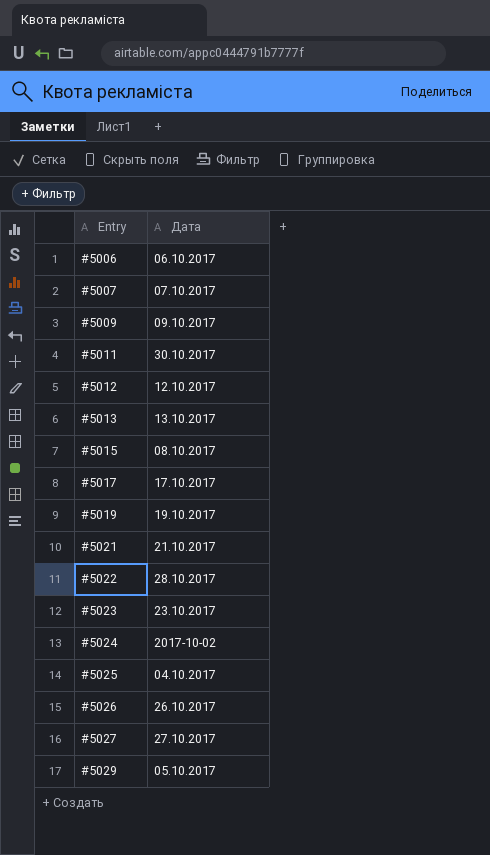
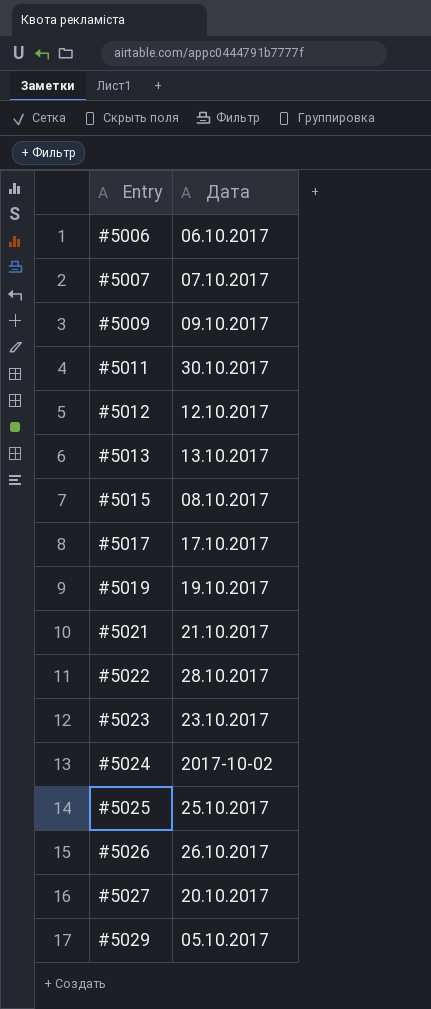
#5025 | Дата: 04.10.2017 -> 25.10.2017
#5027 | Дата: 27.10.2017 -> 20.10.2017

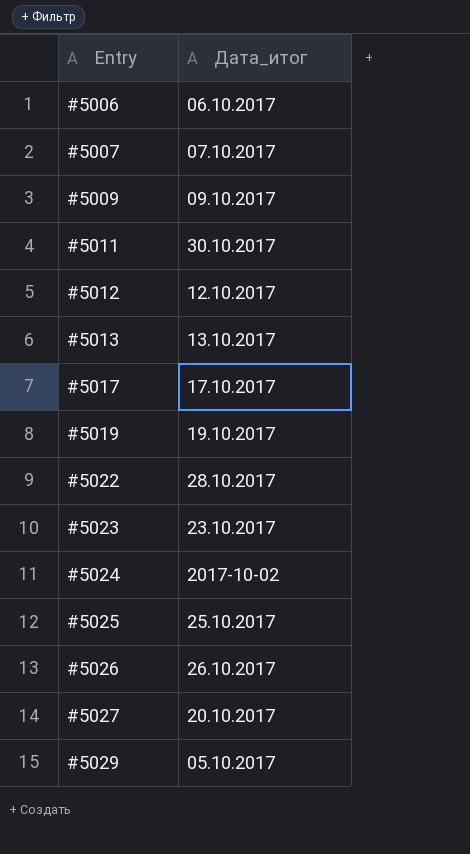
column name: Дата -> Дата_итог
row #5015: 08.10.2017 -> none
row #5021: 21.10.2017 -> none

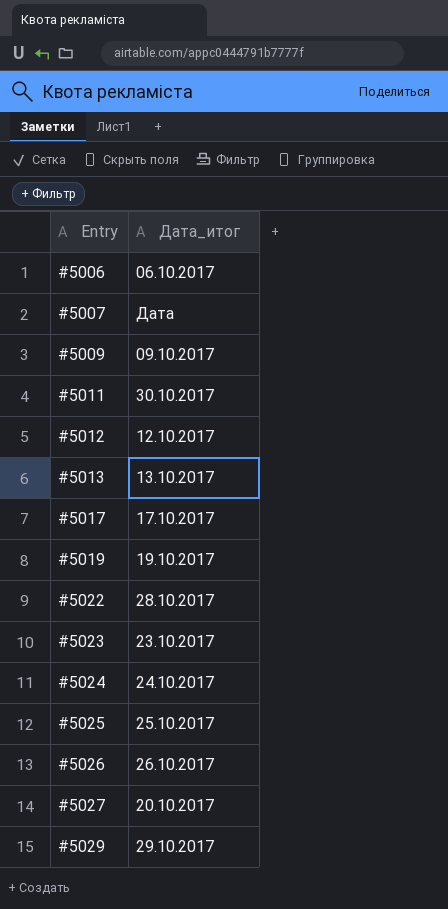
#5007 | Дата_итог: 07.10.2017 -> Дата
#5024 | Дата_итог: 2017-10-02 -> 24.10.2017
#5029 | Дата_итог: 05.10.2017 -> 29.10.2017

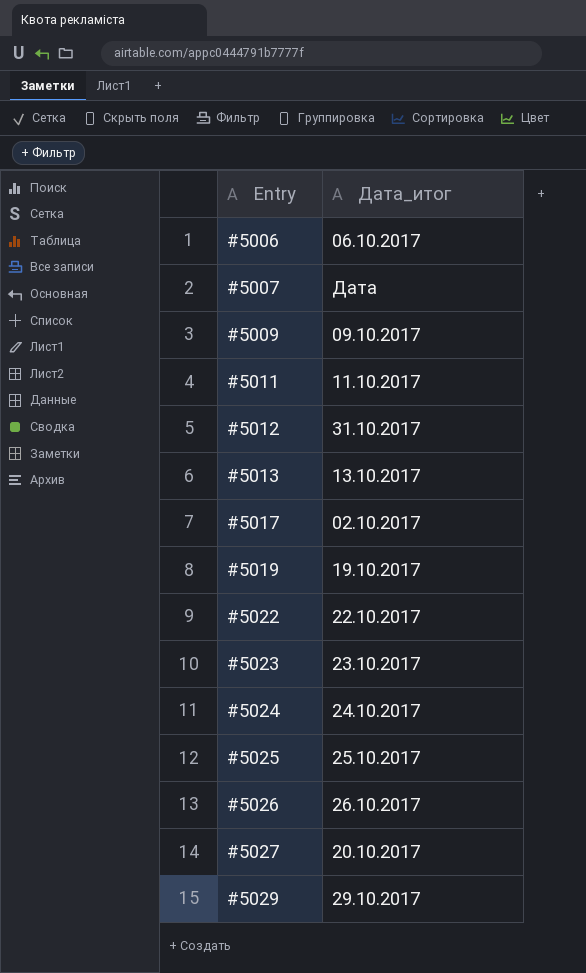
#5011 | Дата_итог: 30.10.2017 -> 11.10.2017
#5012 | Дата_итог: 12.10.2017 -> 31.10.2017
#5017 | Дата_итог: 17.10.2017 -> 02.10.2017
#5022 | Дата_итог: 28.10.2017 -> 22.10.2017

